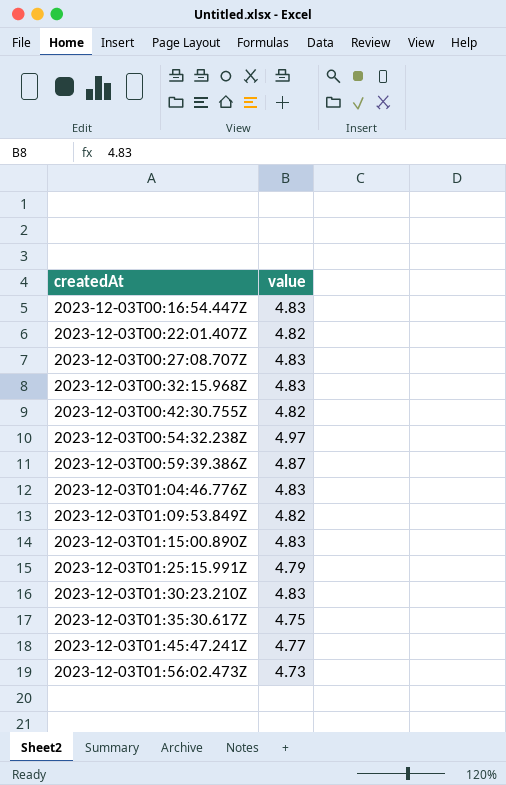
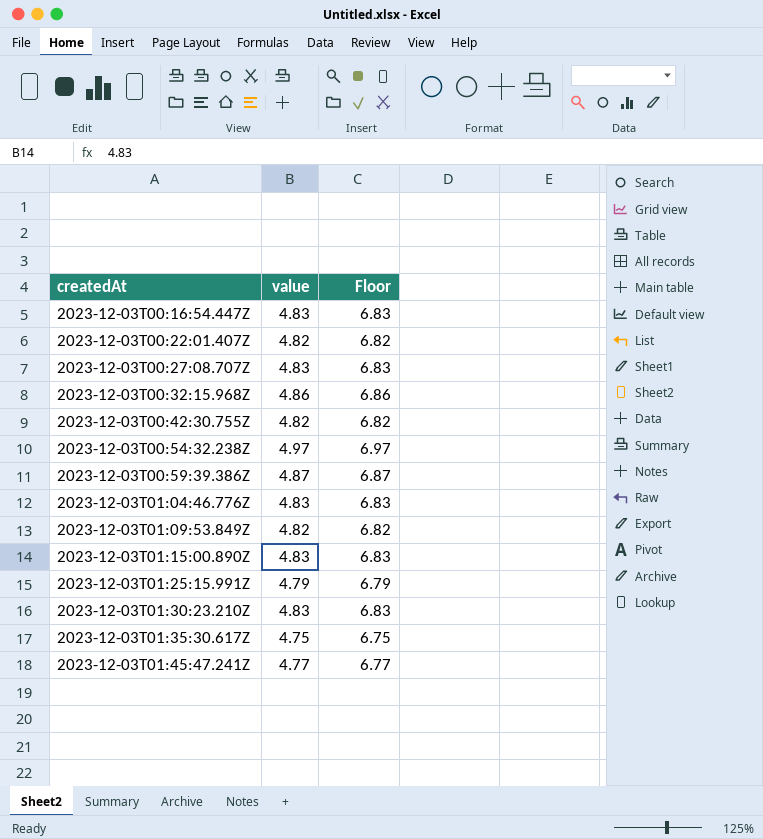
column Floor | formula: none -> [value] + 2
row 2023-12-03T01:56:02.473Z: 4.73 -> none
2023-12-03T00:32:15.968Z | value: 4.83 -> 4.86

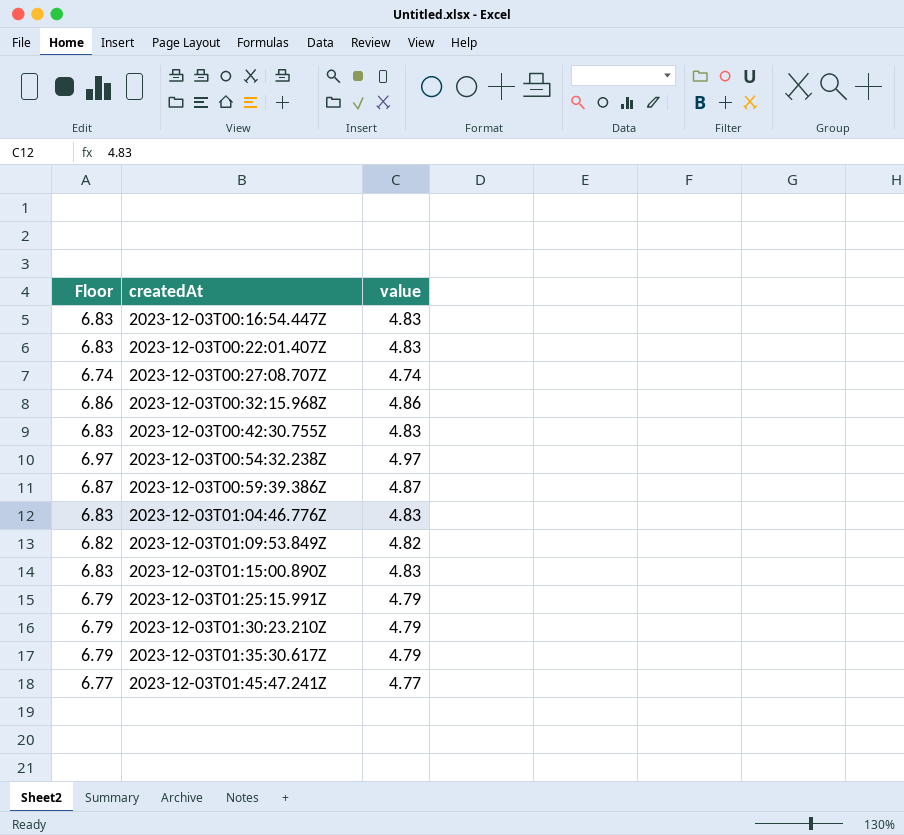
column Floor | position: 3 -> 1
2023-12-03T00:22:01.407Z | Floor: 6.82 -> 6.83
2023-12-03T00:22:01.407Z | value: 4.82 -> 4.83
2023-12-03T00:27:08.707Z | Floor: 6.83 -> 6.74
2023-12-03T00:27:08.707Z | value: 4.83 -> 4.74
2023-12-03T00:42:30.755Z | Floor: 6.82 -> 6.83
2023-12-03T00:42:30.755Z | value: 4.82 -> 4.83
2023-12-03T01:30:23.210Z | Floor: 6.83 -> 6.79
2023-12-03T01:30:23.210Z | value: 4.83 -> 4.79
2023-12-03T01:35:30.617Z | Floor: 6.75 -> 6.79
2023-12-03T01:35:30.617Z | value: 4.75 -> 4.79

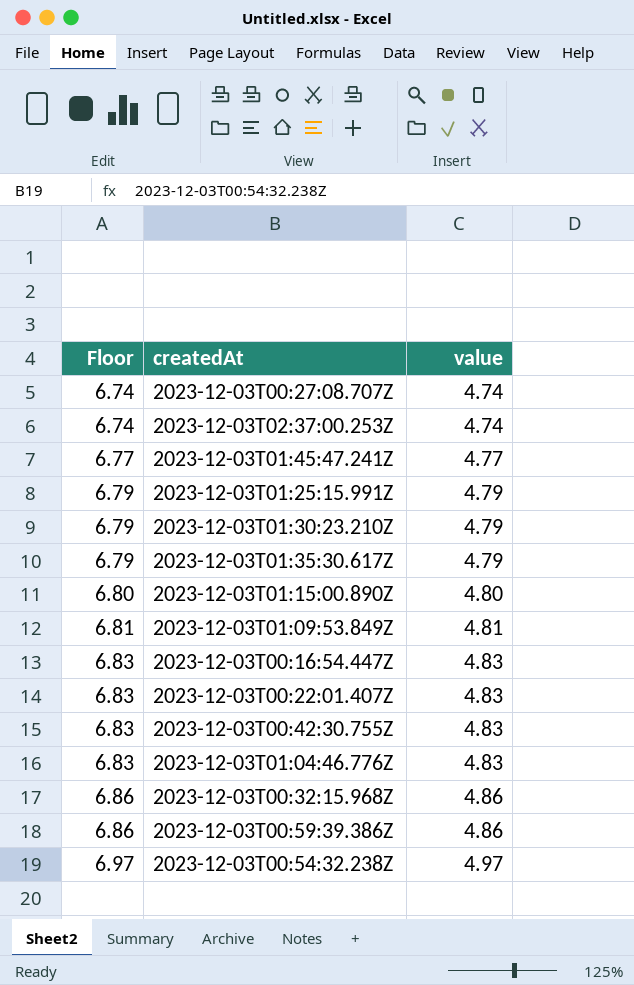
row order: createdAt ascending -> Floor ascending
row 2023-12-03T02:37:00.253Z: none -> 6.74 | 4.74
2023-12-03T01:15:00.890Z | Floor: 6.83 -> 6.80
2023-12-03T01:15:00.890Z | value: 4.83 -> 4.80
2023-12-03T01:09:53.849Z | Floor: 6.82 -> 6.81
2023-12-03T01:09:53.849Z | value: 4.82 -> 4.81
2023-12-03T00:59:39.386Z | Floor: 6.87 -> 6.86
2023-12-03T00:59:39.386Z | value: 4.87 -> 4.86

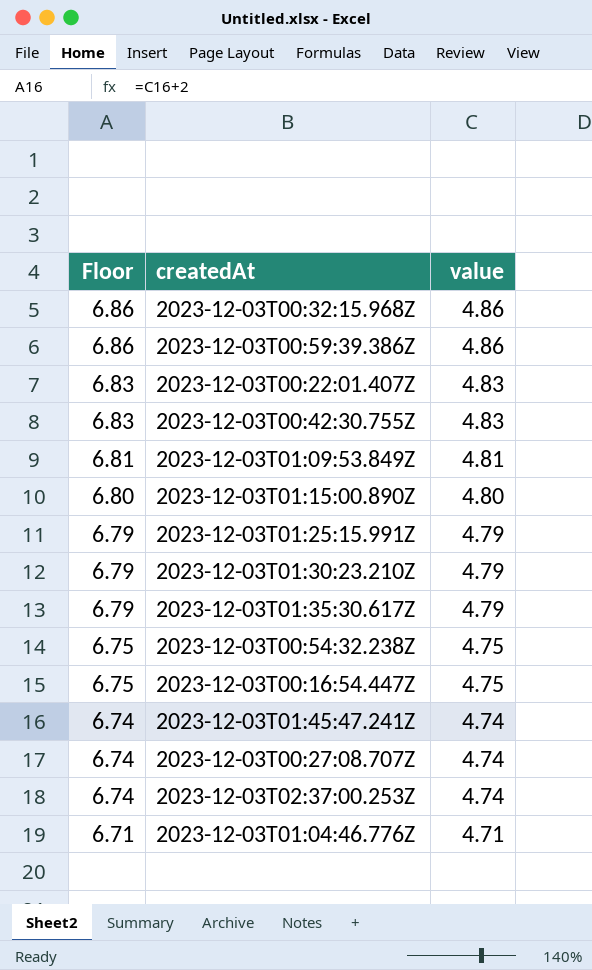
row order: Floor ascending -> Floor descending
2023-12-03T00:54:32.238Z | Floor: 6.97 -> 6.75
2023-12-03T00:54:32.238Z | value: 4.97 -> 4.75
2023-12-03T00:16:54.447Z | Floor: 6.83 -> 6.75
2023-12-03T00:16:54.447Z | value: 4.83 -> 4.75
2023-12-03T01:45:47.241Z | Floor: 6.77 -> 6.74
2023-12-03T01:45:47.241Z | value: 4.77 -> 4.74
2023-12-03T01:04:46.776Z | Floor: 6.83 -> 6.71
2023-12-03T01:04:46.776Z | value: 4.83 -> 4.71

